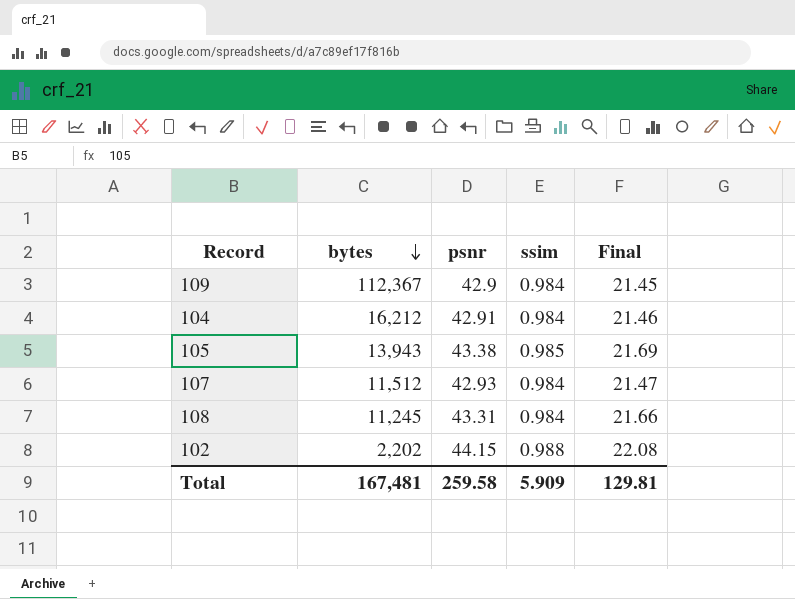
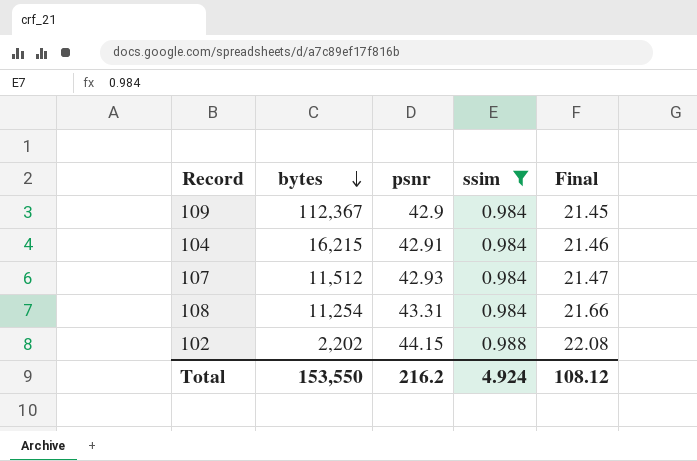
filter: none -> ssim != 0.985
104 | bytes: 16,212 -> 16,215
108 | bytes: 11,245 -> 11,254
Total | bytes: 167,481 -> 153,550
Total | psnr: 259.58 -> 216.2
Total | ssim: 5.909 -> 4.924
Total | Final: 129.81 -> 108.12

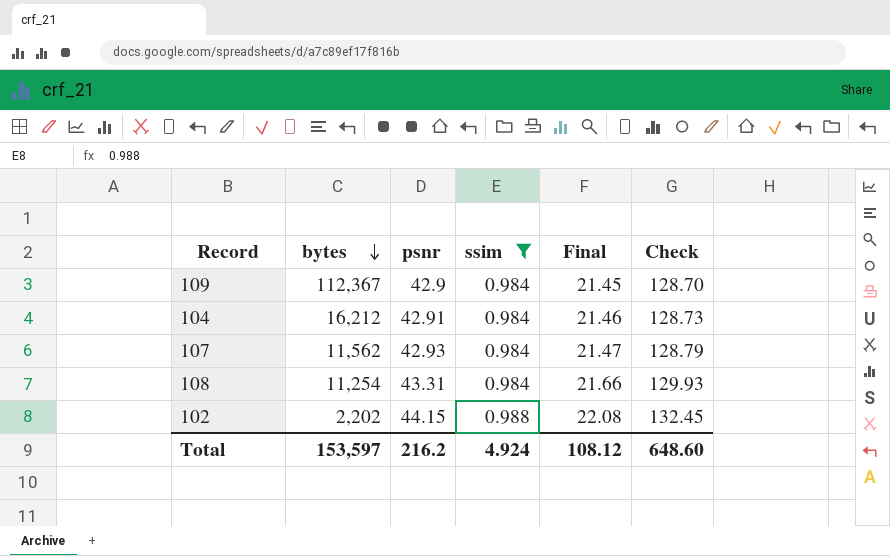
column Check | formula: none -> [psnr] * 3
104 | bytes: 16,215 -> 16,212
107 | bytes: 11,512 -> 11,562
Total | bytes: 153,550 -> 153,597

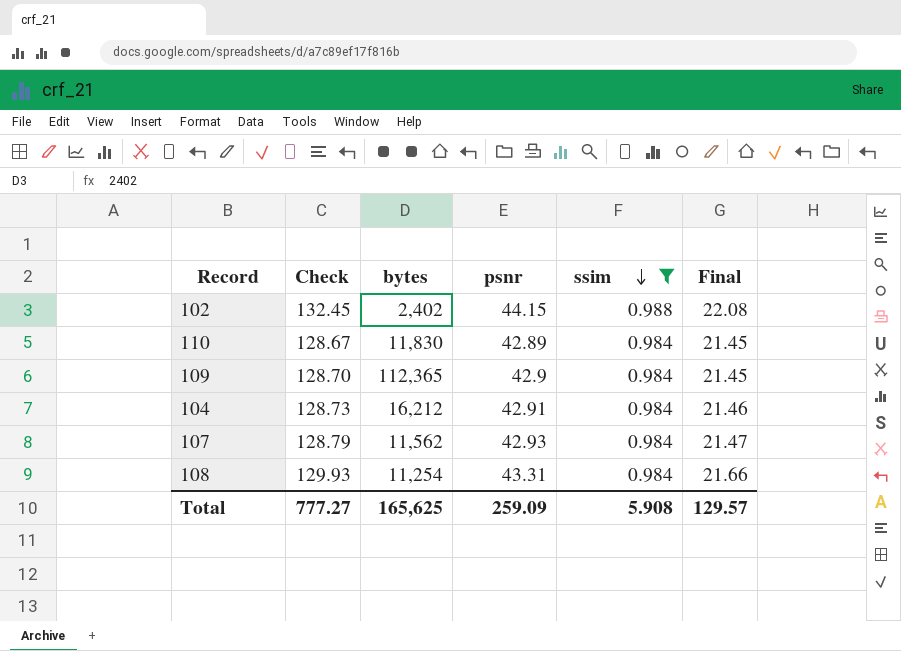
row order: bytes descending -> ssim descending
column Check | position: 6 -> 2
102 | bytes: 2,202 -> 2,402
row 110: none -> 128.67 | 11,830 | 42.89 | 0.984 | 21.45
109 | bytes: 112,367 -> 112,365
Total | Check: 648.60 -> 777.27
Total | bytes: 153,597 -> 165,625
Total | psnr: 216.2 -> 259.09
Total | ssim: 4.924 -> 5.908
Total | Final: 108.12 -> 129.57

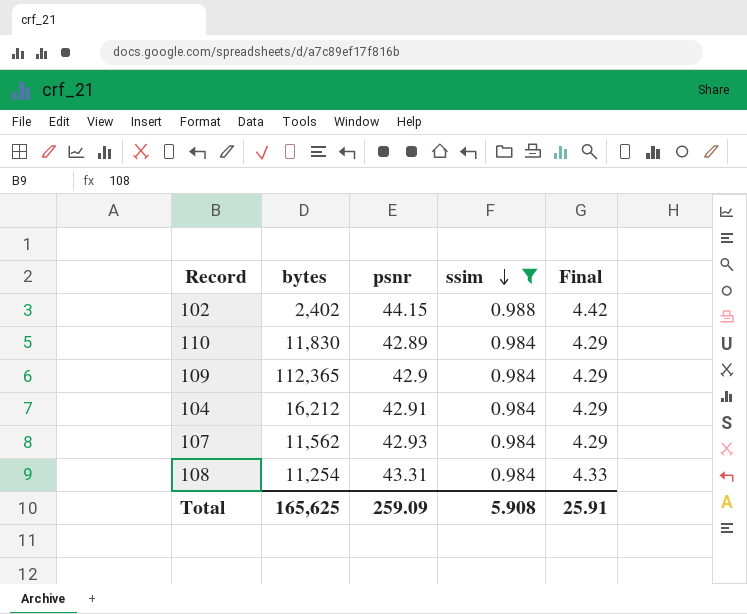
column Check | formula: [psnr] * 3 -> none
column Final | formula: [psnr] * 0.5 -> [psnr] * 0.1
Total | Final: 129.57 -> 25.91

